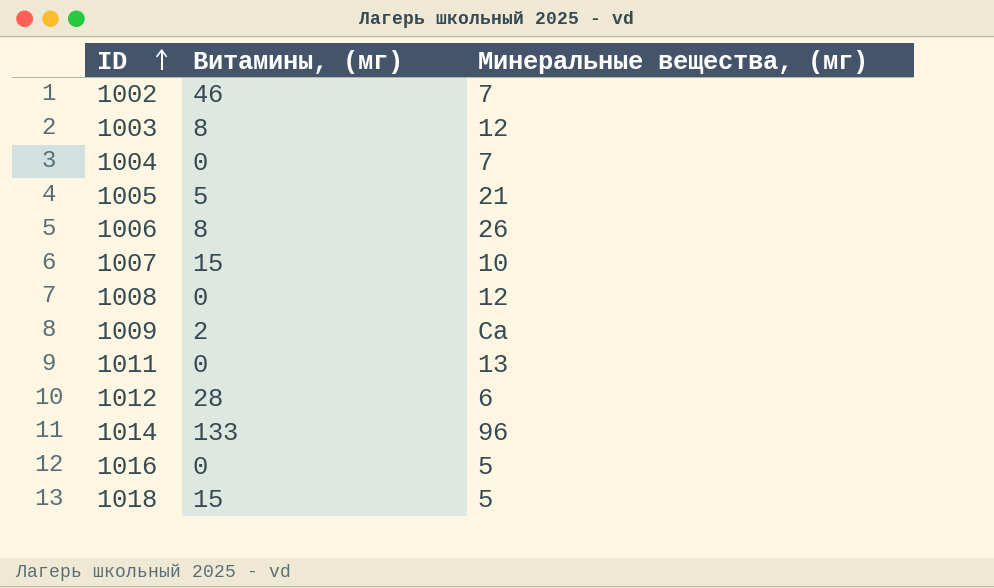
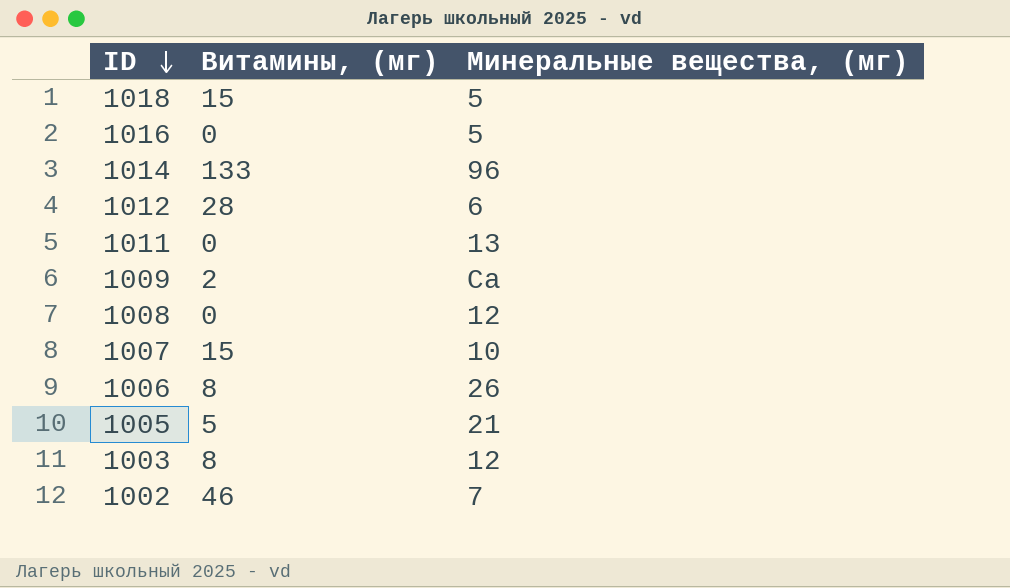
row order: ID ascending -> ID descending
row 1004: 0 | 7 -> none

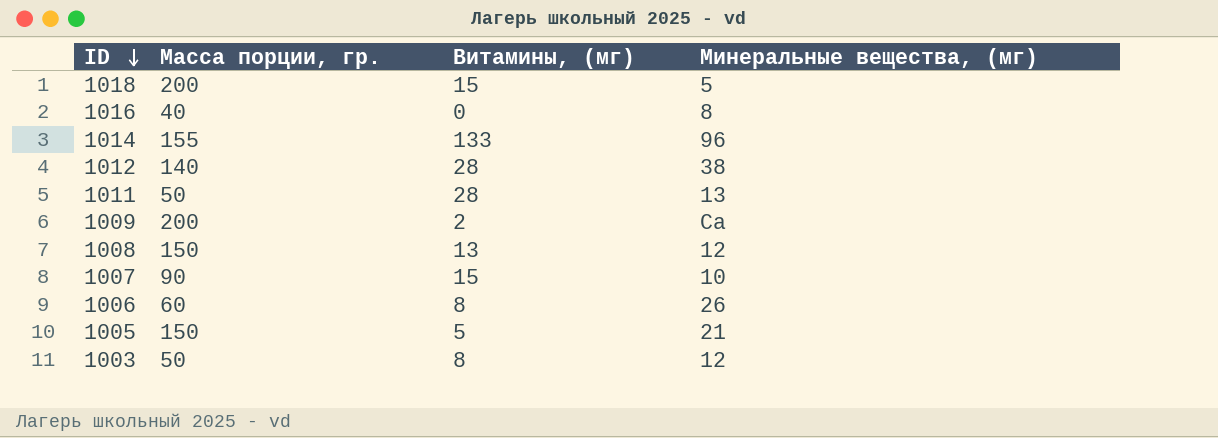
column Масса порции, гр. | position: none -> 2
row 1002: 46 | 7 -> none
1016 | Минеральные вещества, (мг): 5 -> 8
1012 | Минеральные вещества, (мг): 6 -> 38
1011 | Витамины, (мг): 0 -> 28
1008 | Витамины, (мг): 0 -> 13

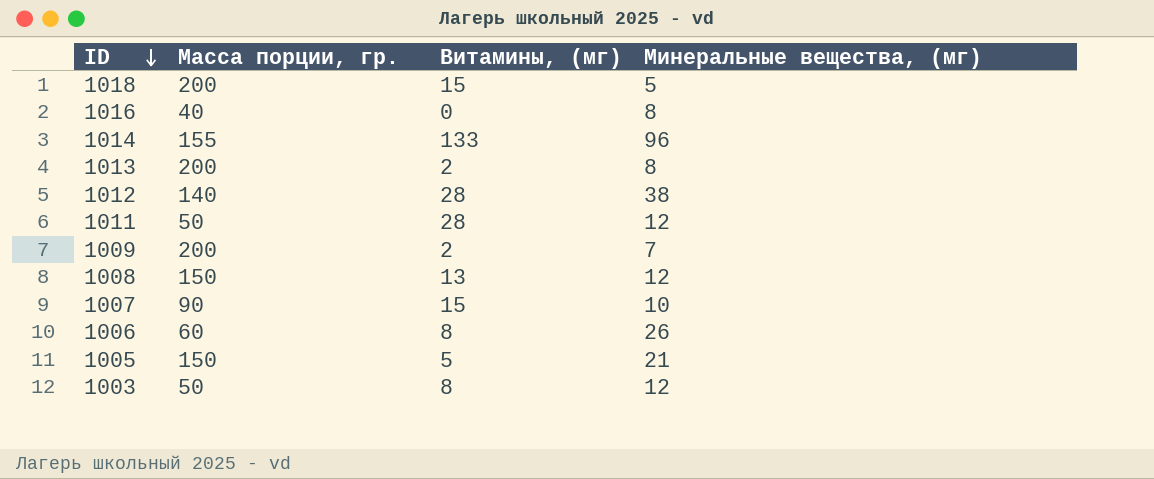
row 1013: none -> 200 | 2 | 8
1011 | Минеральные вещества, (мг): 13 -> 12
1009 | Минеральные вещества, (мг): Ca -> 7

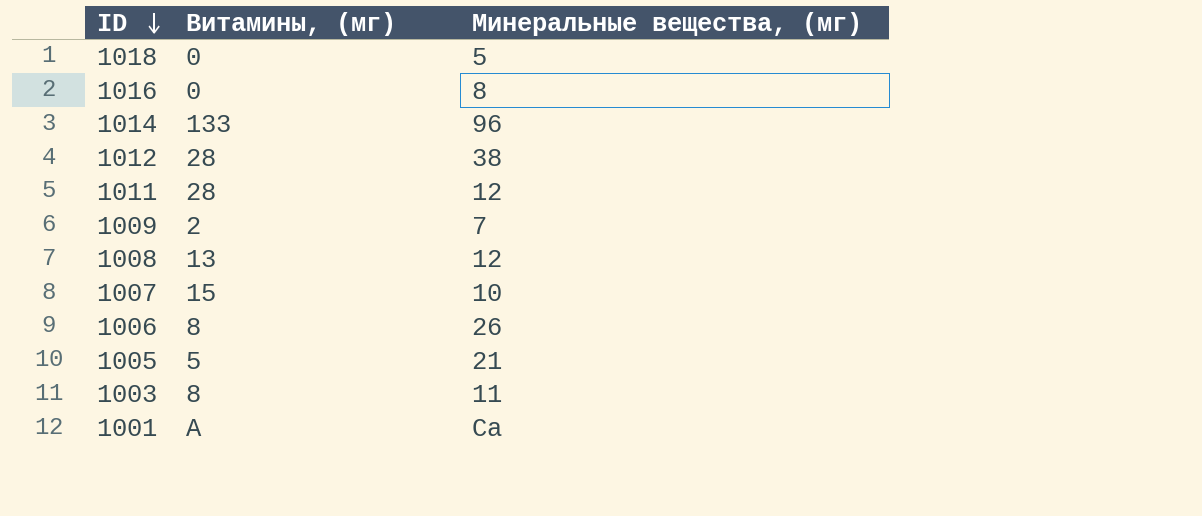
column Масса порции, гр. | position: 2 -> none
row 1013: 200 | 2 | 8 -> none
1018 | Витамины, (мг): 15 -> 0
1003 | Минеральные вещества, (мг): 12 -> 11
row 1001: none -> А | Ca

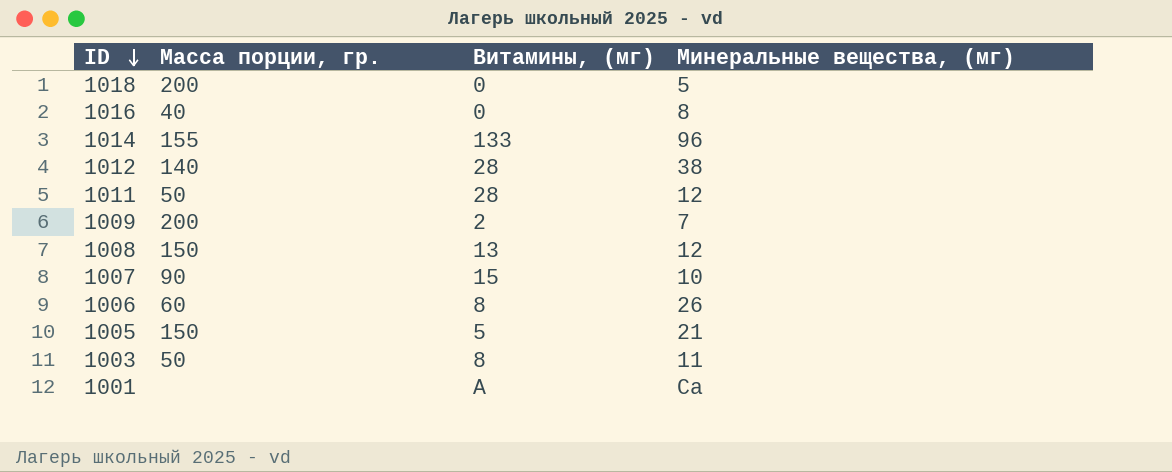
column Масса порции, гр. | position: none -> 2

